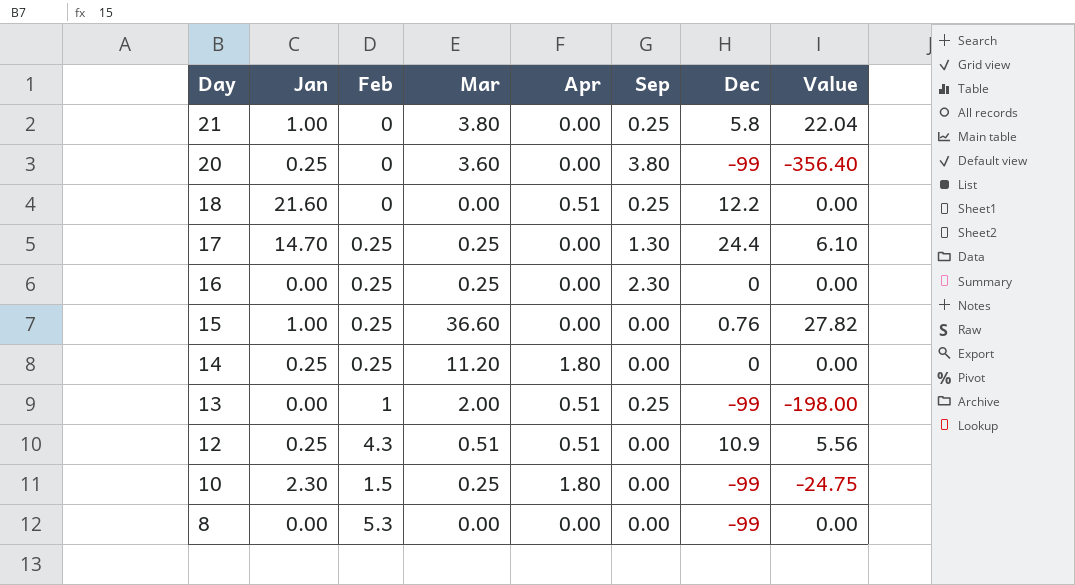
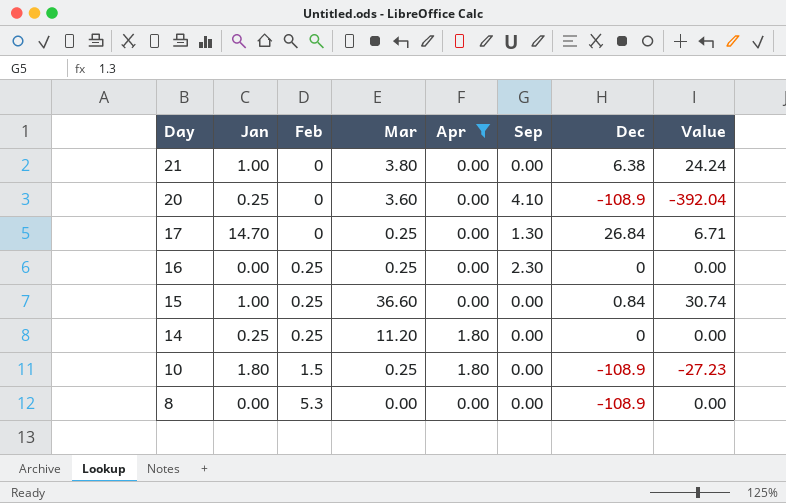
filter: none -> Apr != 0.51
21 | Sep: 0.25 -> 0.00
21 | Dec: 5.8 -> 6.38
21 | Value: 22.04 -> 24.24
20 | Sep: 3.80 -> 4.10
20 | Dec: -99 -> -108.9
20 | Value: -356.40 -> -392.04
17 | Feb: 0.25 -> 0
17 | Dec: 24.4 -> 26.84
17 | Value: 6.10 -> 6.71
15 | Dec: 0.76 -> 0.84
15 | Value: 27.82 -> 30.74
10 | Jan: 2.30 -> 1.80
10 | Dec: -99 -> -108.9
10 | Value: -24.75 -> -27.23
8 | Dec: -99 -> -108.9

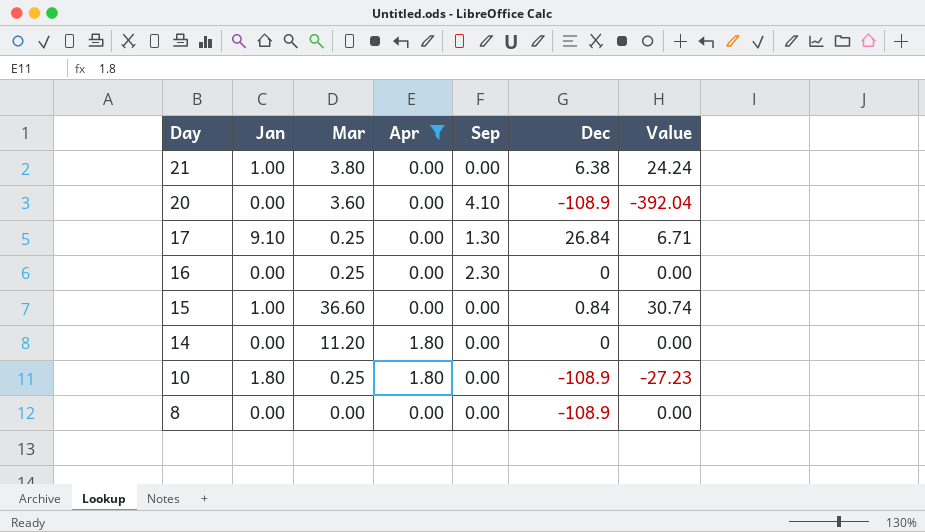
column Feb | position: 3 -> none
20 | Jan: 0.25 -> 0.00
17 | Jan: 14.70 -> 9.10
14 | Jan: 0.25 -> 0.00

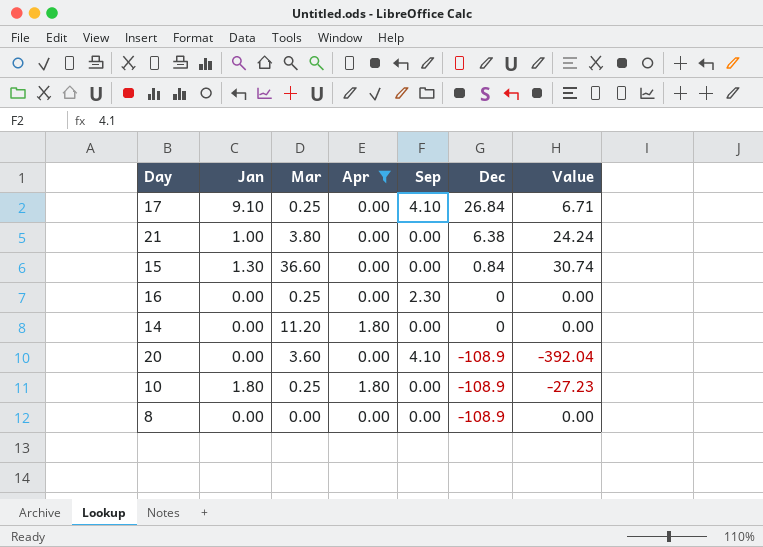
row order: Day descending -> Dec descending
17 | Sep: 1.30 -> 4.10
15 | Jan: 1.00 -> 1.30

